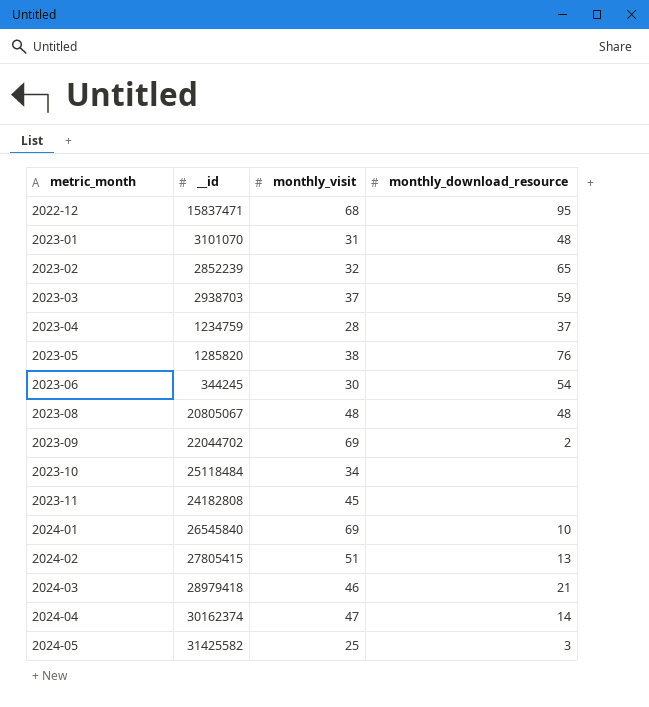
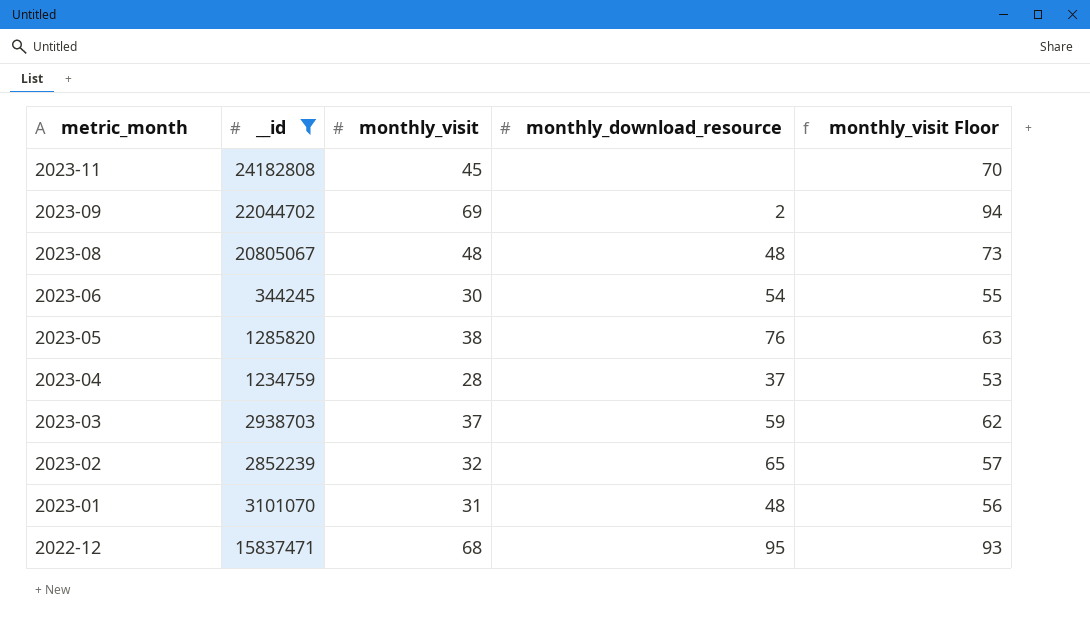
filter: none -> __id <= 24182808
row order: metric_month ascending -> metric_month descending
column monthly_visit Floor | formula: none -> [monthly_visit] + 25

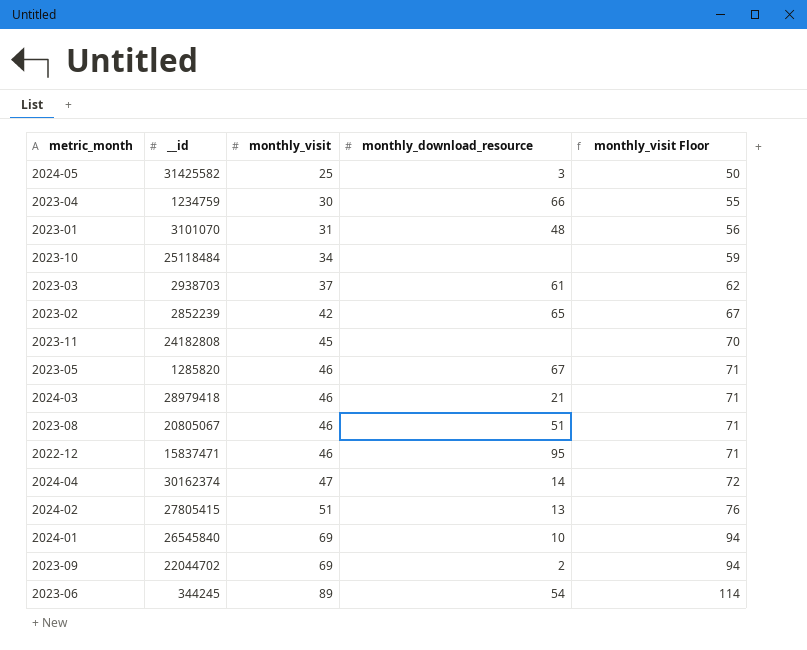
filter: __id <= 24182808 -> none
row order: metric_month descending -> monthly_visit ascending
2023-04 | monthly_visit: 28 -> 30
2023-04 | monthly_download_resource: 37 -> 66
2023-04 | monthly_visit Floor: 53 -> 55
2023-03 | monthly_download_resource: 59 -> 61
2023-02 | monthly_visit: 32 -> 42
2023-02 | monthly_visit Floor: 57 -> 67
2023-05 | monthly_visit: 38 -> 46
2023-05 | monthly_download_resource: 76 -> 67
2023-05 | monthly_visit Floor: 63 -> 71
2023-08 | monthly_visit: 48 -> 46
2023-08 | monthly_download_resource: 48 -> 51
2023-08 | monthly_visit Floor: 73 -> 71
2022-12 | monthly_visit: 68 -> 46
2022-12 | monthly_visit Floor: 93 -> 71
2023-06 | monthly_visit: 30 -> 89
2023-06 | monthly_visit Floor: 55 -> 114

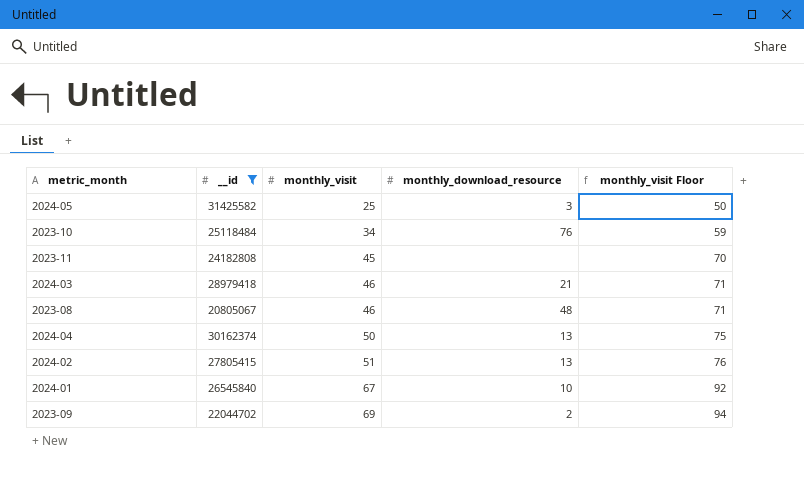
filter: none -> __id >= 20805067
2023-10 | monthly_download_resource: none -> 76
2023-08 | monthly_download_resource: 51 -> 48
2024-04 | monthly_visit: 47 -> 50
2024-04 | monthly_download_resource: 14 -> 13
2024-04 | monthly_visit Floor: 72 -> 75
2024-01 | monthly_visit: 69 -> 67
2024-01 | monthly_visit Floor: 94 -> 92

